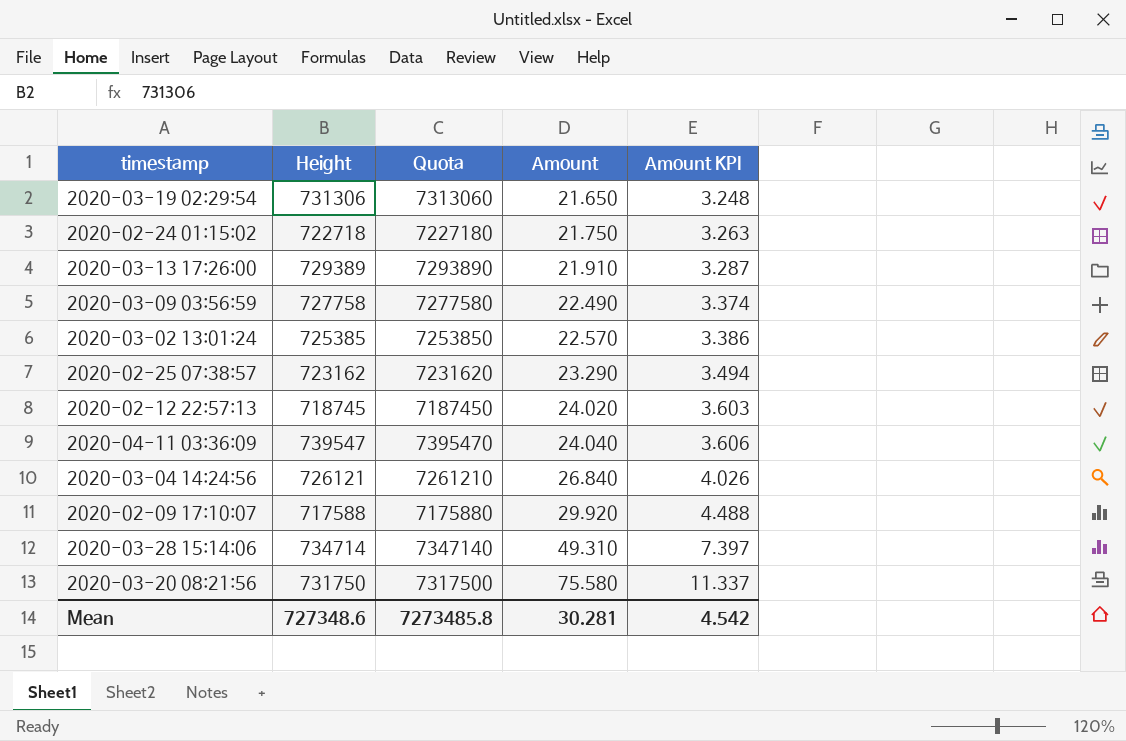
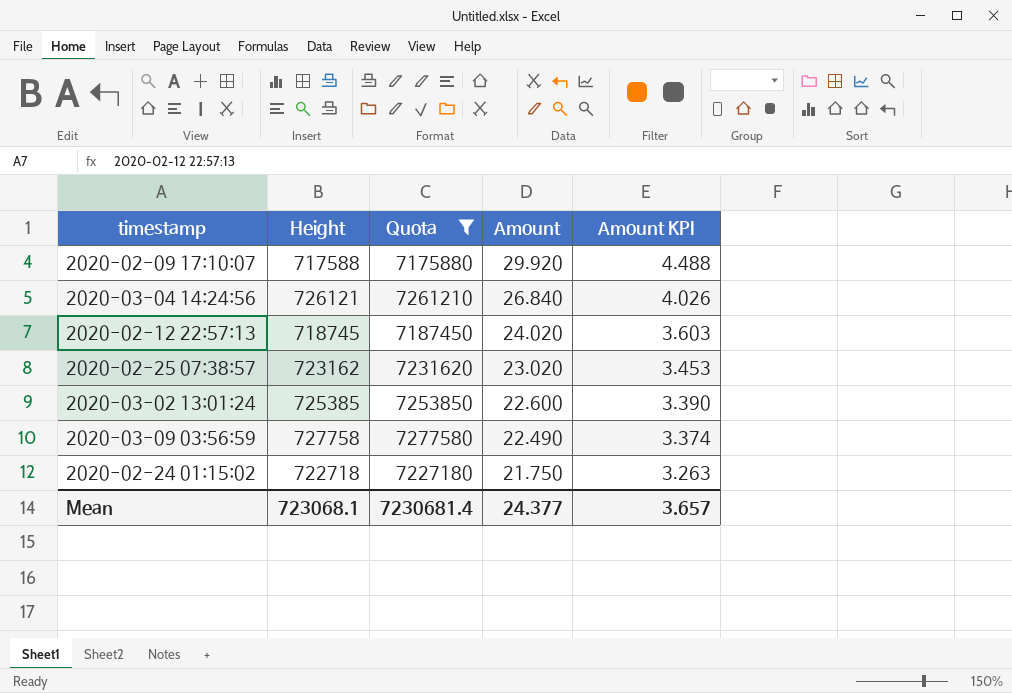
filter: none -> Quota <= 7277580
row order: Amount ascending -> Amount descending
2020-02-25 07:38:57 | Amount: 23.290 -> 23.020
2020-02-25 07:38:57 | Amount KPI: 3.494 -> 3.453
2020-03-02 13:01:24 | Amount: 22.570 -> 22.600
2020-03-02 13:01:24 | Amount KPI: 3.386 -> 3.390
Mean | Height: 727348.6 -> 723068.1
Mean | Quota: 7273485.8 -> 7230681.4
Mean | Amount: 30.281 -> 24.377
Mean | Amount KPI: 4.542 -> 3.657

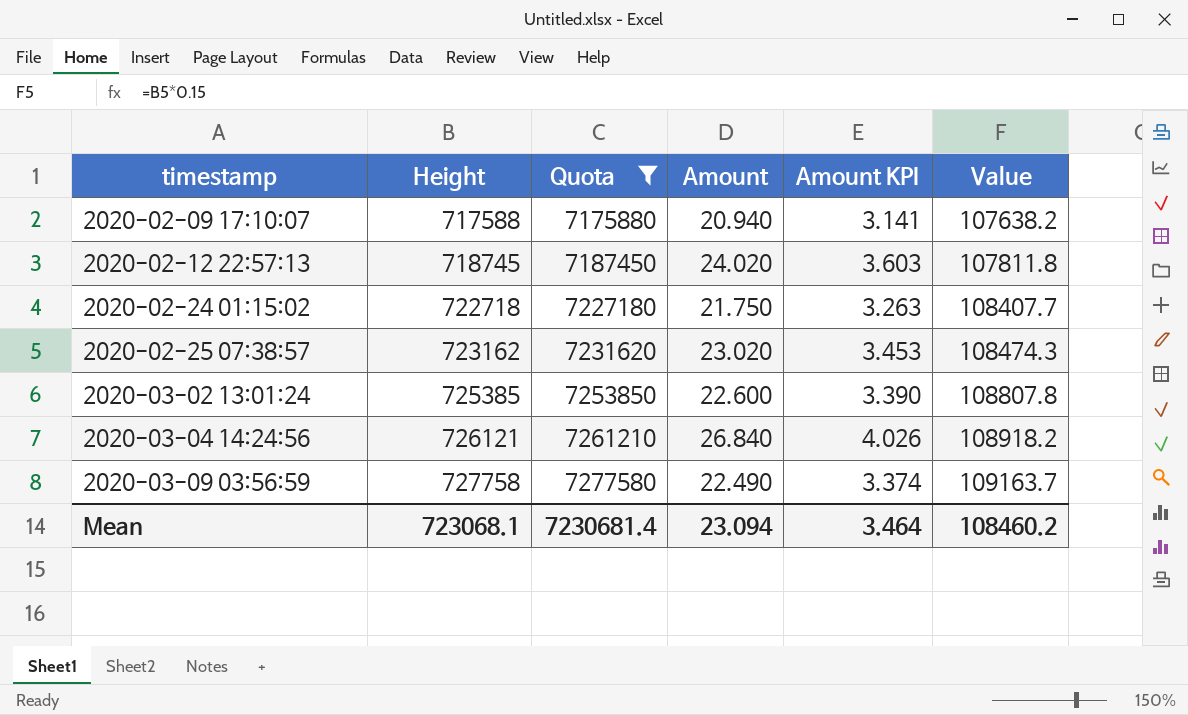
row order: Amount descending -> timestamp ascending
column Value | formula: none -> [Height] * 0.15
2020-02-09 17:10:07 | Amount: 29.920 -> 20.940
2020-02-09 17:10:07 | Amount KPI: 4.488 -> 3.141
Mean | Amount: 24.377 -> 23.094
Mean | Amount KPI: 3.657 -> 3.464

